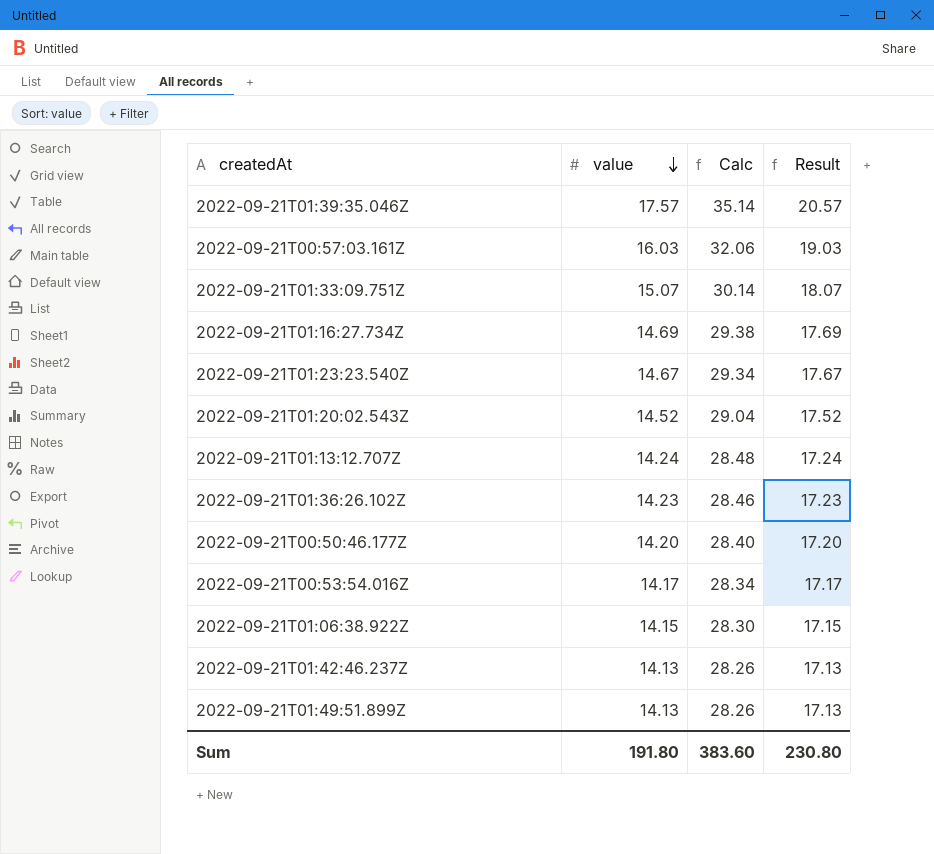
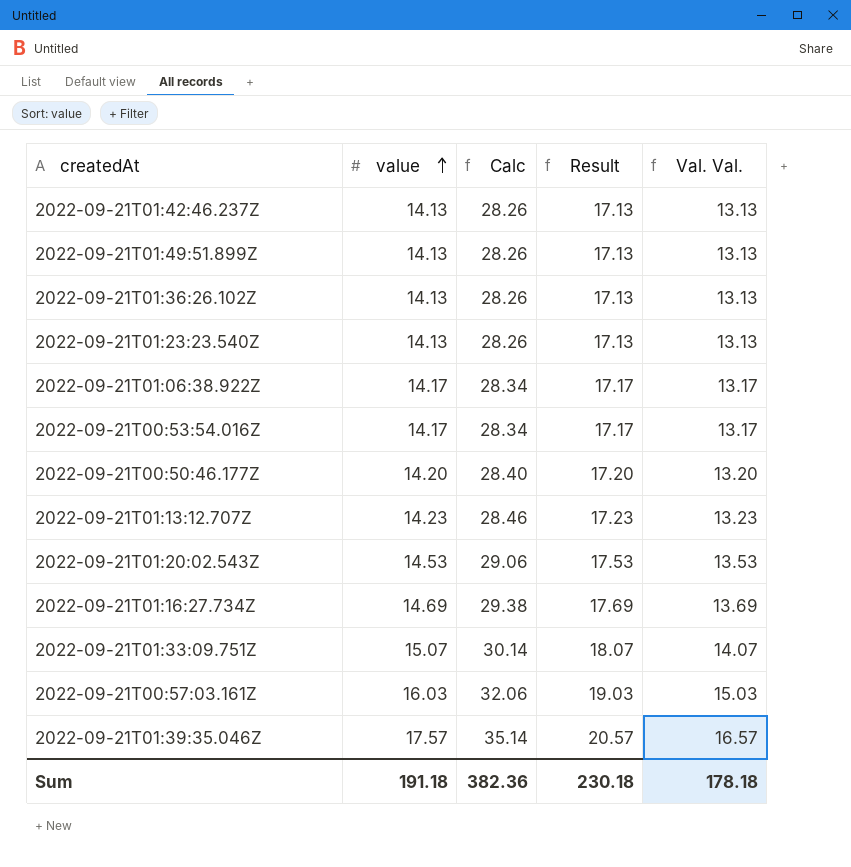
row order: value descending -> value ascending
column Val. Val. | formula: none -> [value] - 1
2022-09-21T01:36:26.102Z | value: 14.23 -> 14.13
2022-09-21T01:36:26.102Z | Calc: 28.46 -> 28.26
2022-09-21T01:36:26.102Z | Result: 17.23 -> 17.13
2022-09-21T01:23:23.540Z | value: 14.67 -> 14.13
2022-09-21T01:23:23.540Z | Calc: 29.34 -> 28.26
2022-09-21T01:23:23.540Z | Result: 17.67 -> 17.13
2022-09-21T01:06:38.922Z | value: 14.15 -> 14.17
2022-09-21T01:06:38.922Z | Calc: 28.30 -> 28.34
2022-09-21T01:06:38.922Z | Result: 17.15 -> 17.17
2022-09-21T01:13:12.707Z | value: 14.24 -> 14.23
2022-09-21T01:13:12.707Z | Calc: 28.48 -> 28.46
2022-09-21T01:13:12.707Z | Result: 17.24 -> 17.23
2022-09-21T01:20:02.543Z | value: 14.52 -> 14.53
2022-09-21T01:20:02.543Z | Calc: 29.04 -> 29.06
2022-09-21T01:20:02.543Z | Result: 17.52 -> 17.53
Sum | value: 191.80 -> 191.18
Sum | Calc: 383.60 -> 382.36
Sum | Result: 230.80 -> 230.18

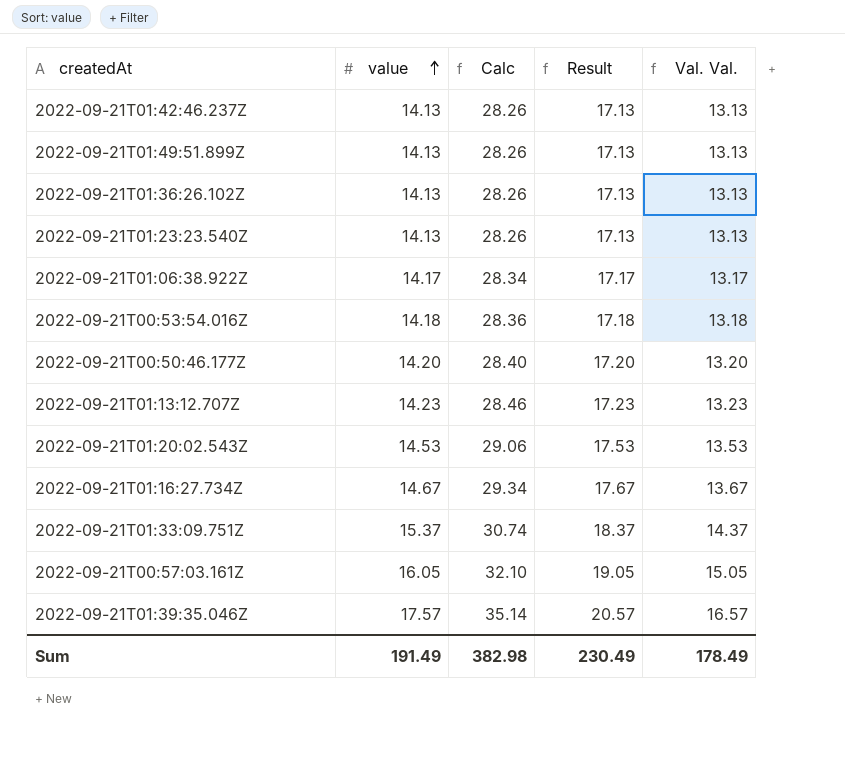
2022-09-21T00:53:54.016Z | value: 14.17 -> 14.18
2022-09-21T00:53:54.016Z | Calc: 28.34 -> 28.36
2022-09-21T00:53:54.016Z | Result: 17.17 -> 17.18
2022-09-21T00:53:54.016Z | Val. Val.: 13.17 -> 13.18
2022-09-21T01:16:27.734Z | value: 14.69 -> 14.67
2022-09-21T01:16:27.734Z | Calc: 29.38 -> 29.34
2022-09-21T01:16:27.734Z | Result: 17.69 -> 17.67
2022-09-21T01:16:27.734Z | Val. Val.: 13.69 -> 13.67
2022-09-21T01:33:09.751Z | value: 15.07 -> 15.37
2022-09-21T01:33:09.751Z | Calc: 30.14 -> 30.74
2022-09-21T01:33:09.751Z | Result: 18.07 -> 18.37
2022-09-21T01:33:09.751Z | Val. Val.: 14.07 -> 14.37
2022-09-21T00:57:03.161Z | value: 16.03 -> 16.05
2022-09-21T00:57:03.161Z | Calc: 32.06 -> 32.10
2022-09-21T00:57:03.161Z | Result: 19.03 -> 19.05
2022-09-21T00:57:03.161Z | Val. Val.: 15.03 -> 15.05
Sum | value: 191.18 -> 191.49
Sum | Calc: 382.36 -> 382.98
Sum | Result: 230.18 -> 230.49
Sum | Val. Val.: 178.18 -> 178.49

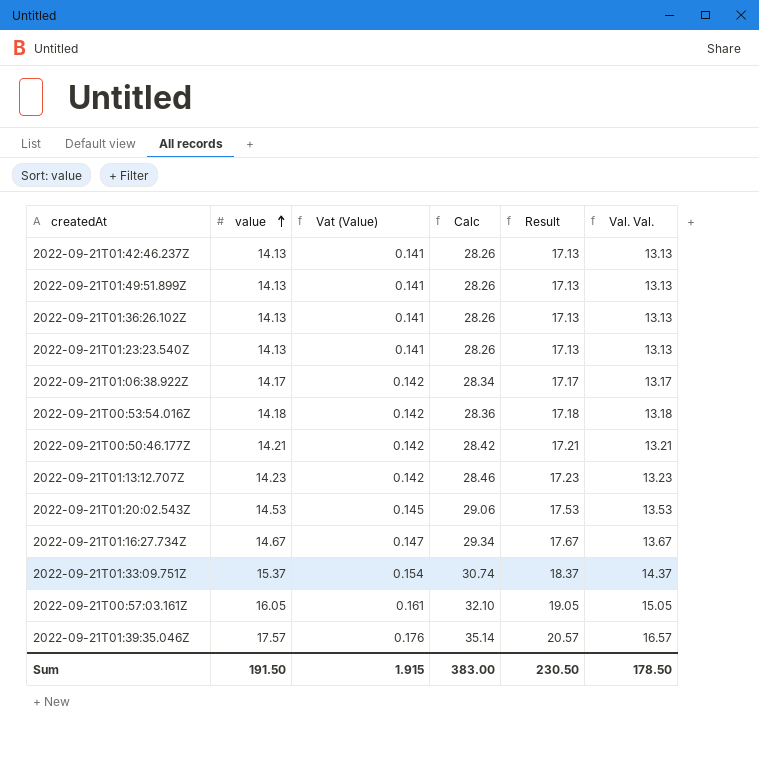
column Vat (Value) | formula: none -> [value] * 0.01
2022-09-21T00:50:46.177Z | value: 14.20 -> 14.21
2022-09-21T00:50:46.177Z | Calc: 28.40 -> 28.42
2022-09-21T00:50:46.177Z | Result: 17.20 -> 17.21
2022-09-21T00:50:46.177Z | Val. Val.: 13.20 -> 13.21
Sum | value: 191.49 -> 191.50
Sum | Calc: 382.98 -> 383.00
Sum | Result: 230.49 -> 230.50
Sum | Val. Val.: 178.49 -> 178.50

